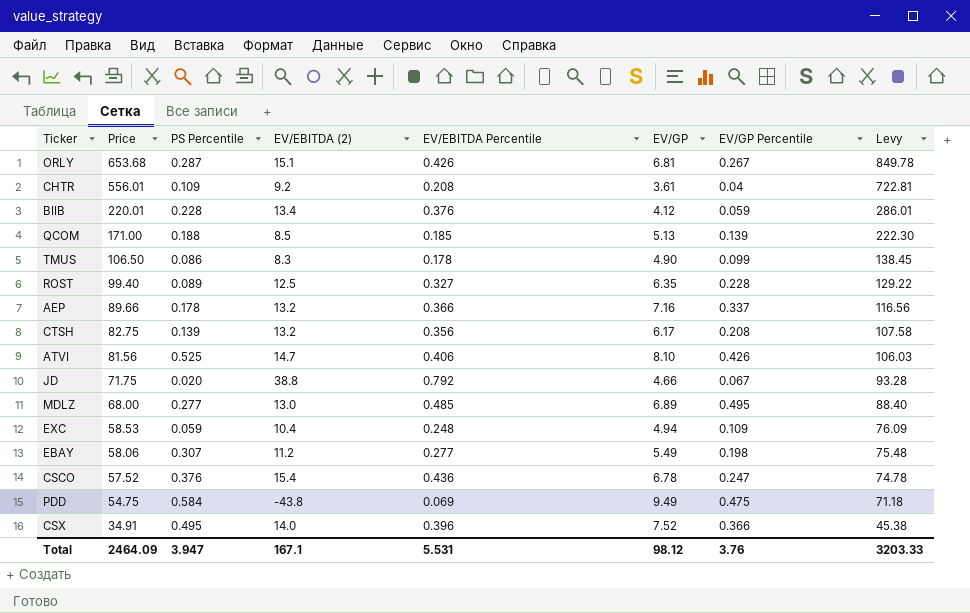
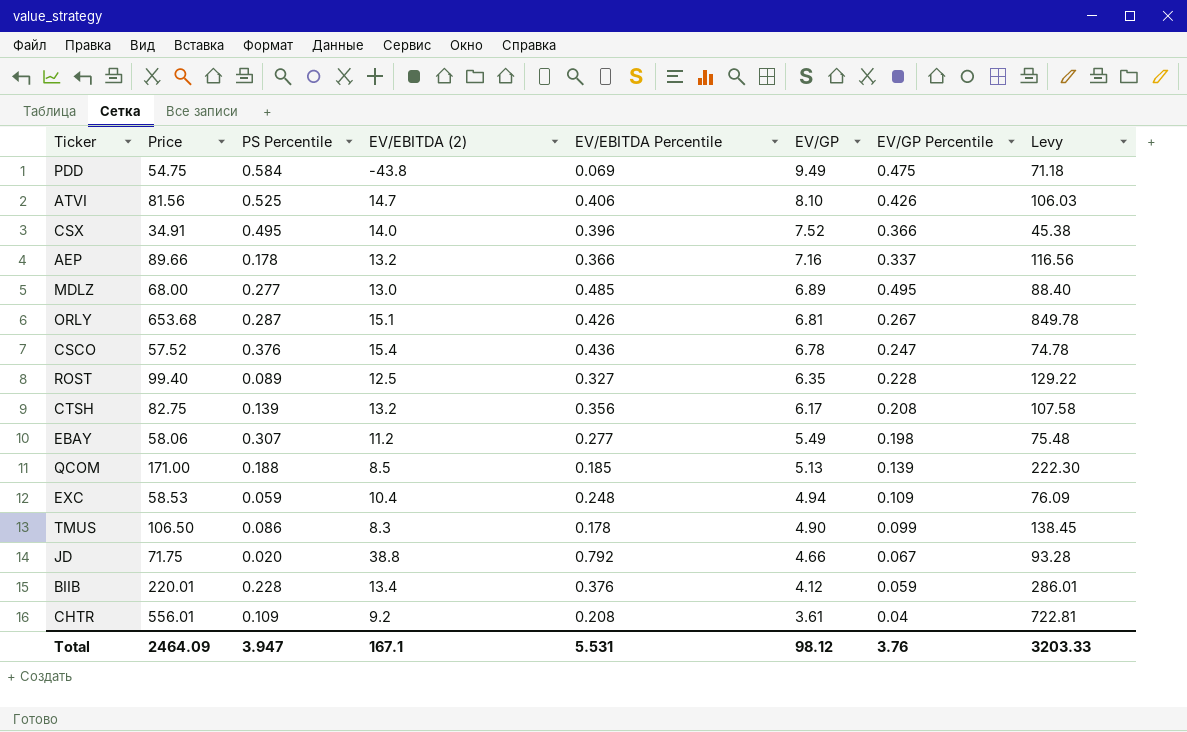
row order: Price descending -> EV/GP descending

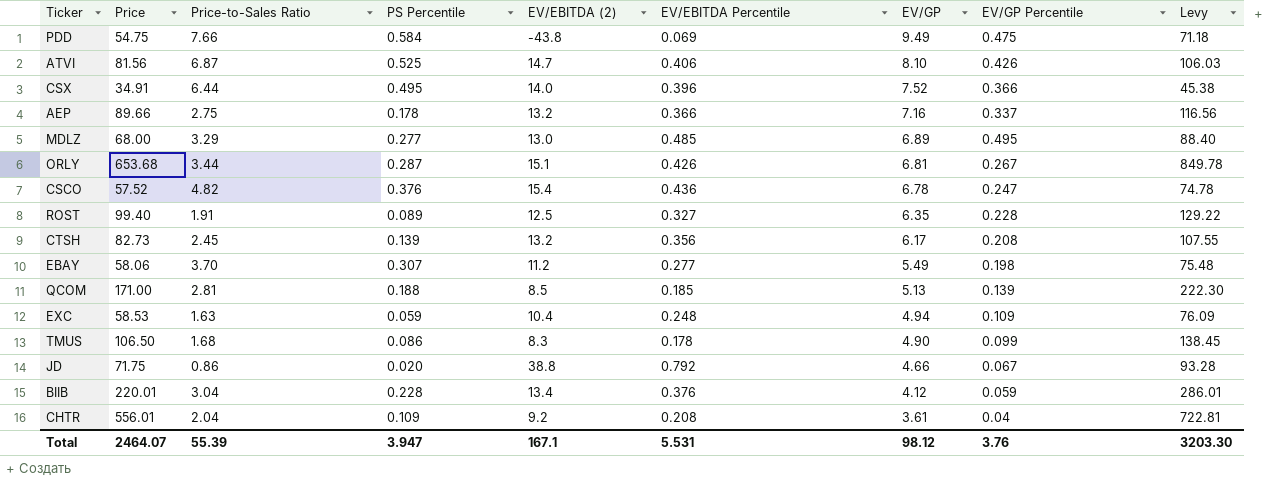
column Price-to-Sales Ratio | position: none -> 3
CTSH | Price: 82.75 -> 82.73
CTSH | Levy: 107.58 -> 107.55
Total | Price: 2464.09 -> 2464.07
Total | Levy: 3203.33 -> 3203.30

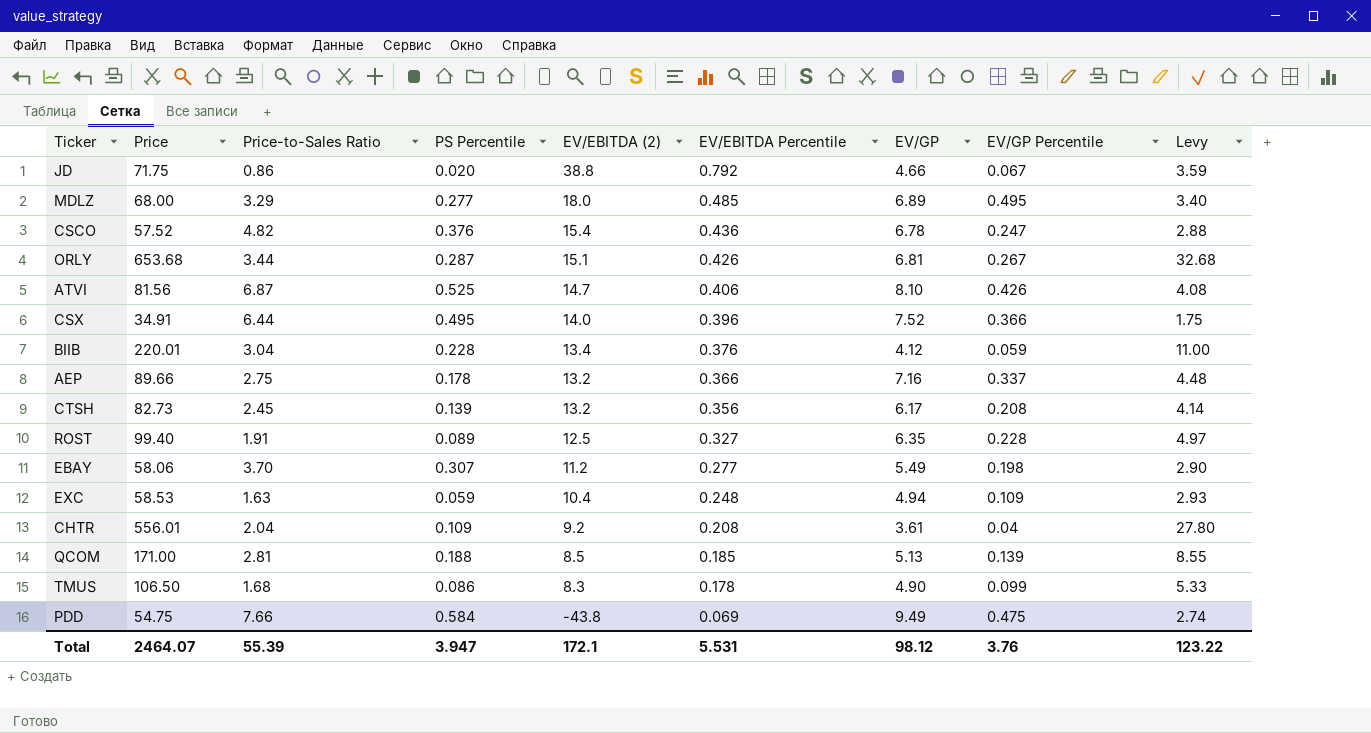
row order: EV/GP descending -> EV/EBITDA (2) descending
column Levy | formula: [Price] * 1.3 -> [Price] * 0.05
MDLZ | EV/EBITDA (2): 13.0 -> 18.0
Total | EV/EBITDA (2): 167.1 -> 172.1
Total | Levy: 3203.30 -> 123.22

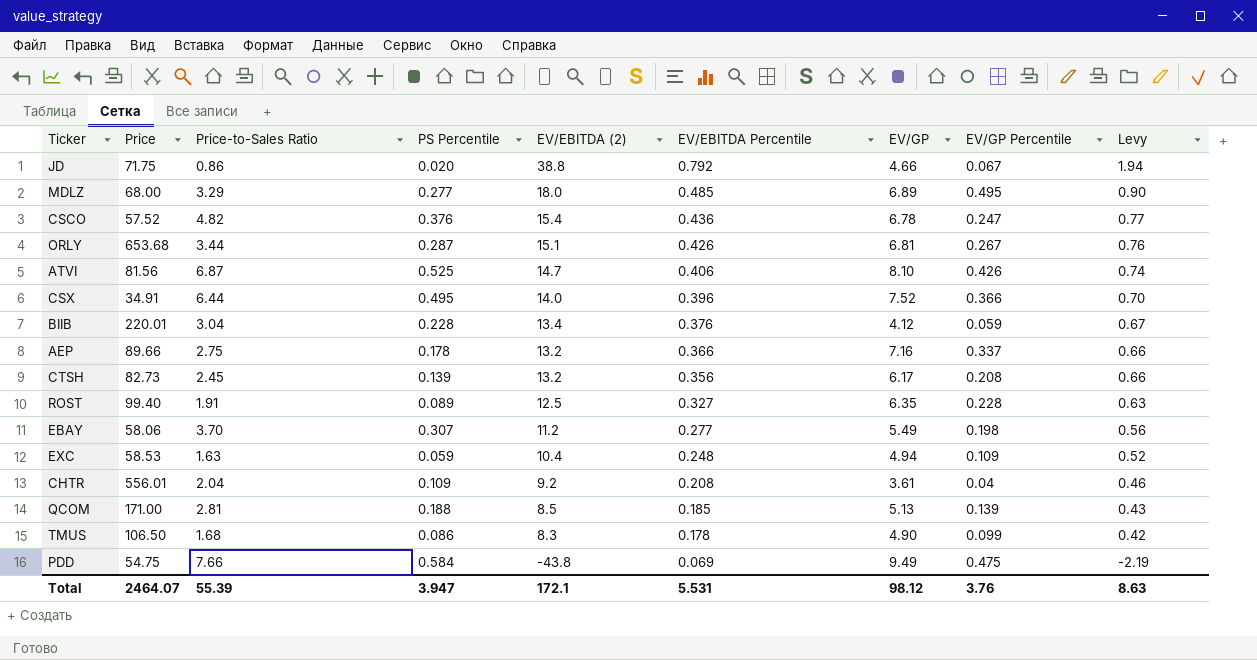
column Levy | formula: [Price] * 0.05 -> [EV/EBITDA (2)] * 0.05
Total | Levy: 123.22 -> 8.63

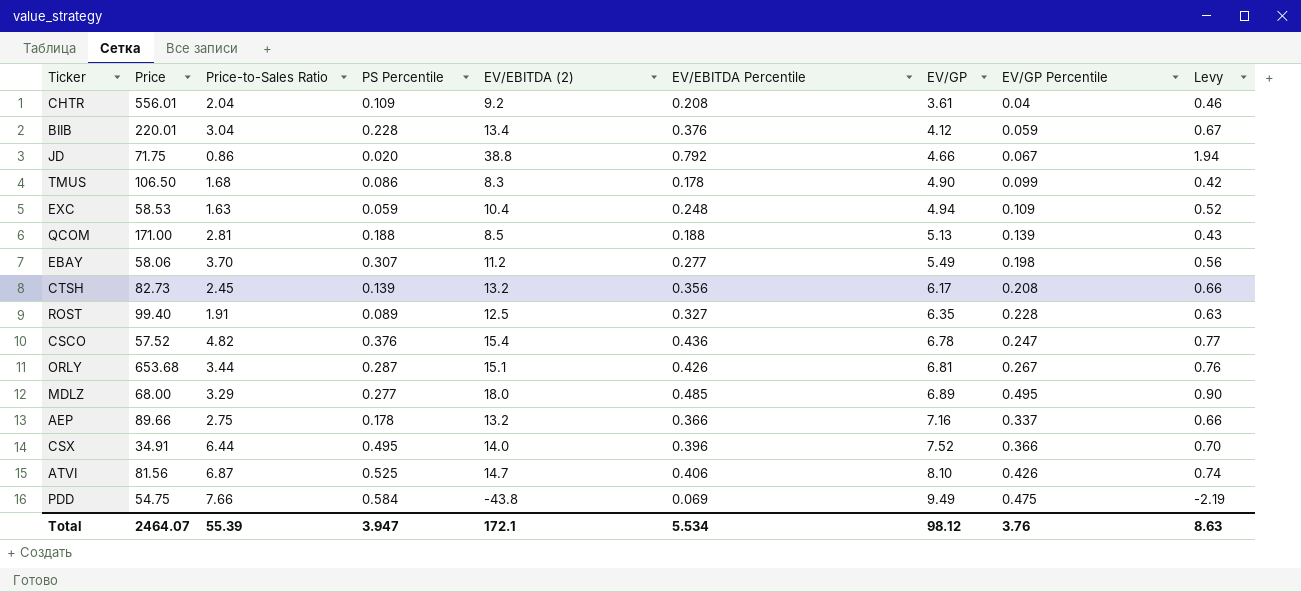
row order: EV/EBITDA (2) descending -> EV/GP ascending
QCOM | EV/EBITDA Percentile: 0.185 -> 0.188
Total | EV/EBITDA Percentile: 5.531 -> 5.534

